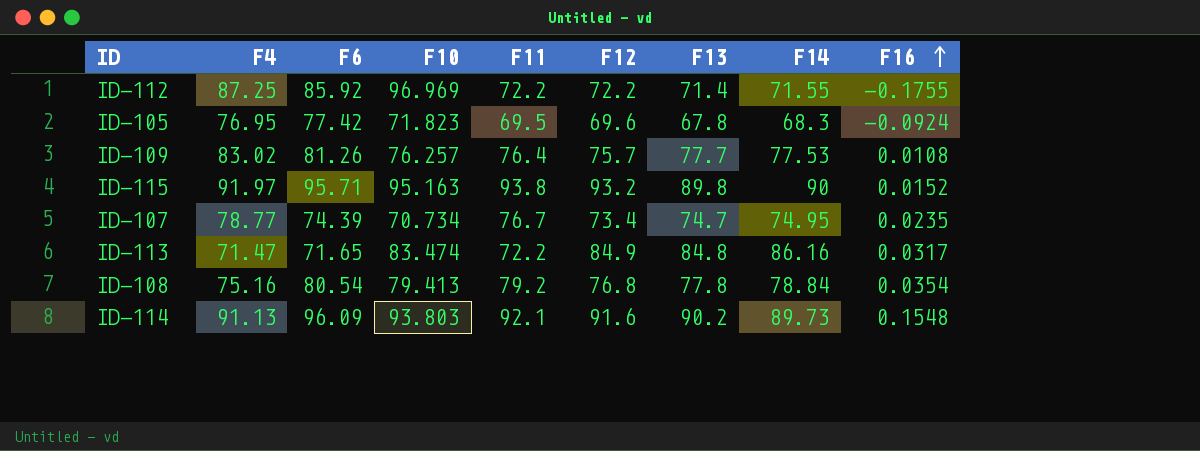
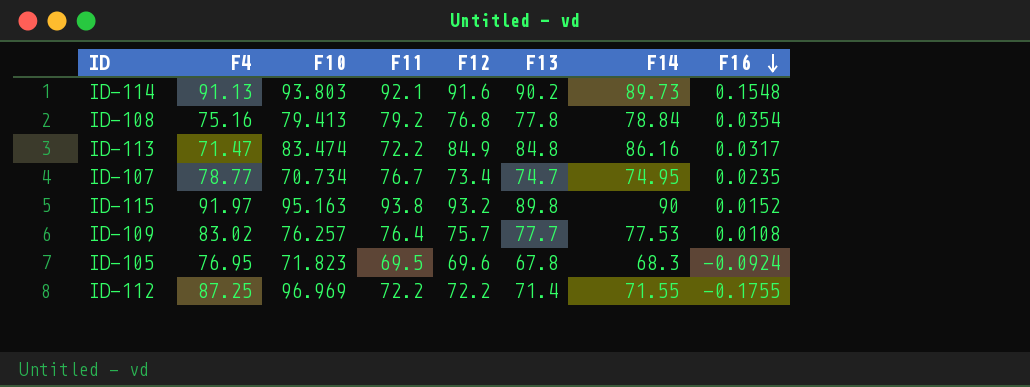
row order: F16 ascending -> F16 descending
column F6 | position: 3 -> none

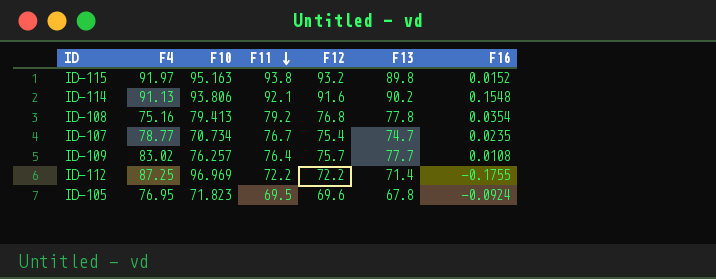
row order: F16 descending -> F11 descending
column F14 | position: 7 -> none
row ID-113: 71.47 | 83.474 | 72.2 | 84.9 | 84.8 | 86.16 | 0.0317 -> none
ID-114 | F10: 93.803 -> 93.806
ID-107 | F12: 73.4 -> 75.4

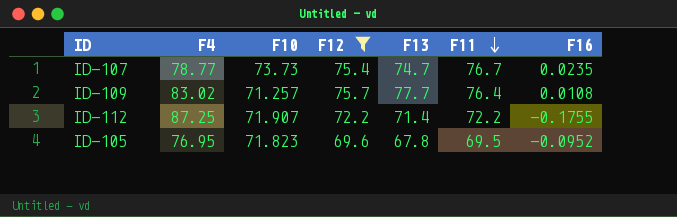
filter: none -> F12 <= 75.7
column F11 | position: 4 -> 6
ID-107 | F10: 70.734 -> 73.73
ID-109 | F10: 76.257 -> 71.257
ID-112 | F10: 96.969 -> 71.907
ID-105 | F16: -0.0924 -> -0.0952

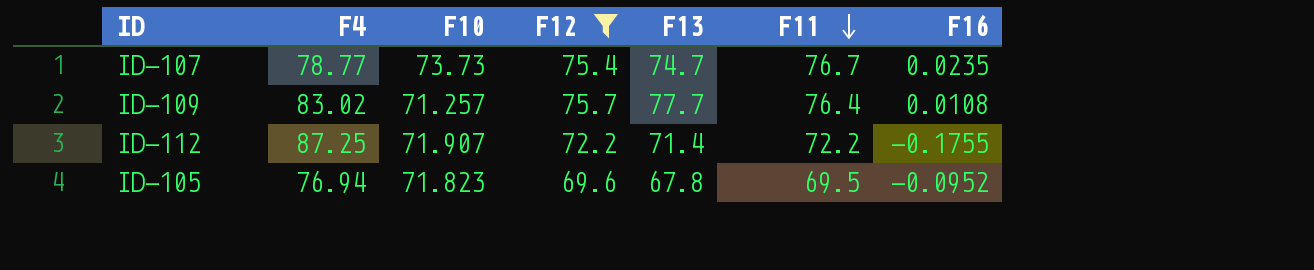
ID-105 | F4: 76.95 -> 76.94

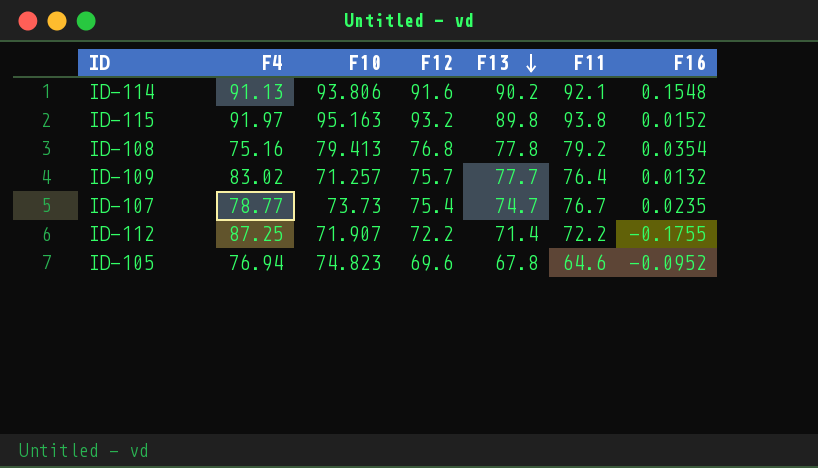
filter: F12 <= 75.7 -> none
row order: F11 descending -> F13 descending
ID-109 | F16: 0.0108 -> 0.0132
ID-105 | F10: 71.823 -> 74.823
ID-105 | F11: 69.5 -> 64.6

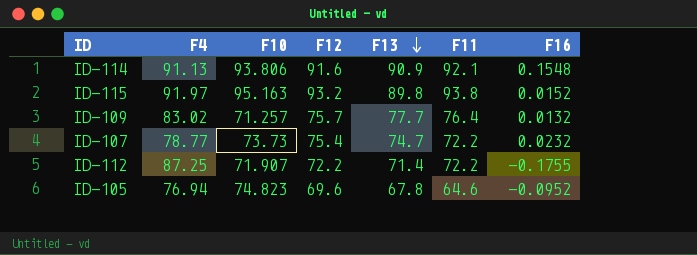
row ID-108: 75.16 | 79.413 | 76.8 | 77.8 | 79.2 | 0.0354 -> none
ID-114 | F13: 90.2 -> 90.9
ID-107 | F11: 76.7 -> 72.2
ID-107 | F16: 0.0235 -> 0.0232

